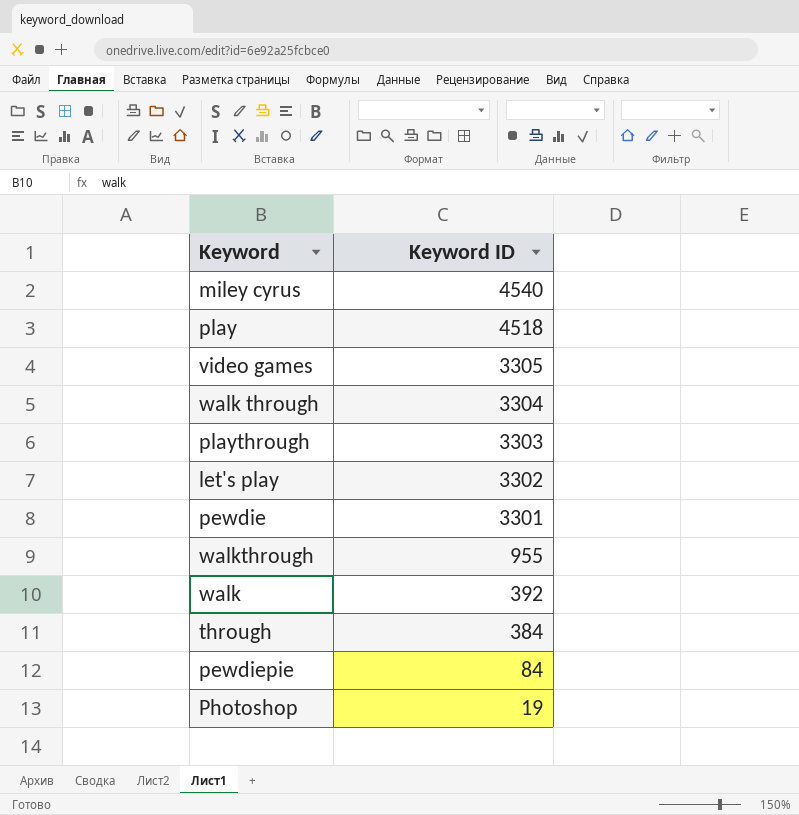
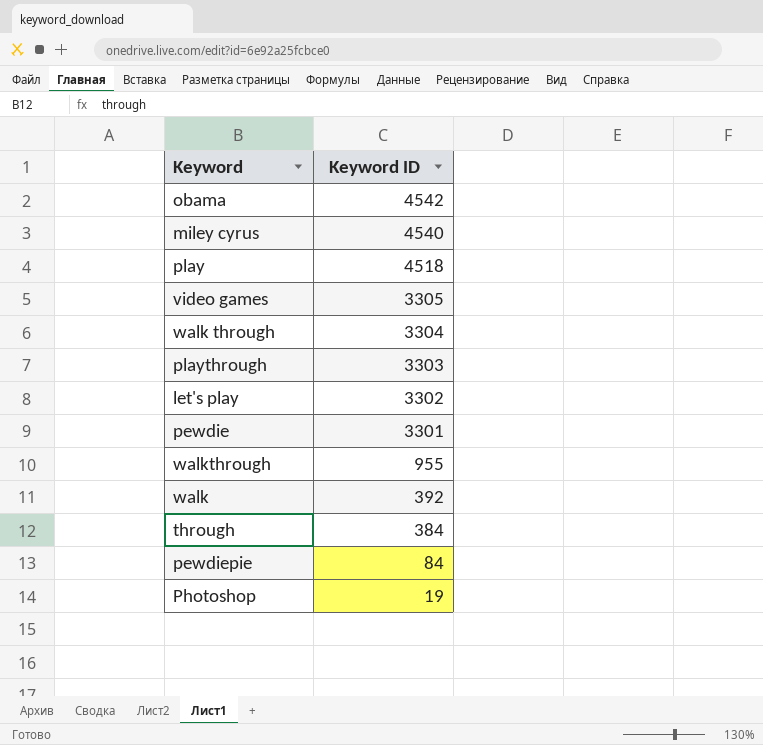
row obama: none -> 4542

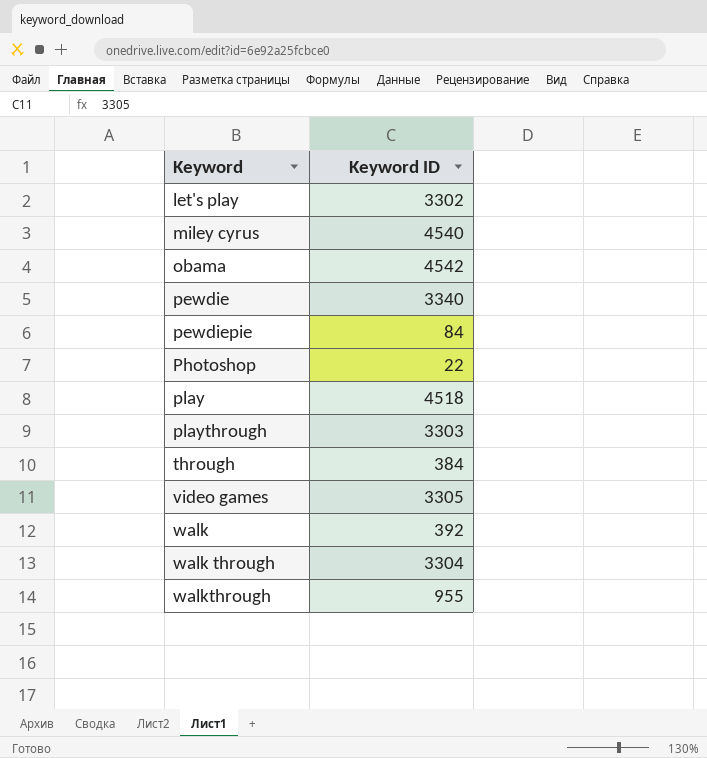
row order: Keyword ID descending -> Keyword ascending
pewdie | Keyword ID: 3301 -> 3340
Photoshop | Keyword ID: 19 -> 22

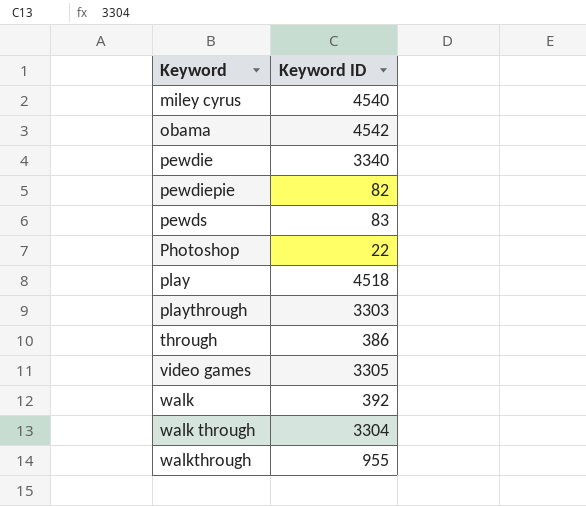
row let's play: 3302 -> none
pewdiepie | Keyword ID: 84 -> 82
row pewds: none -> 83
through | Keyword ID: 384 -> 386

